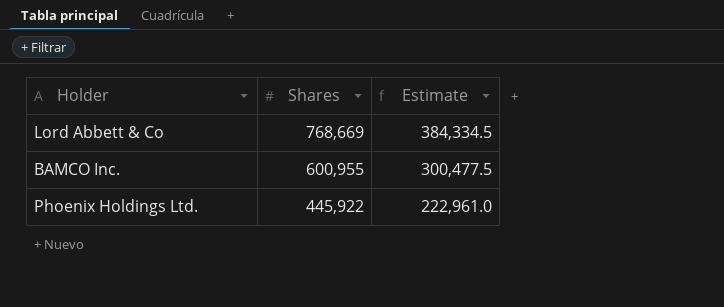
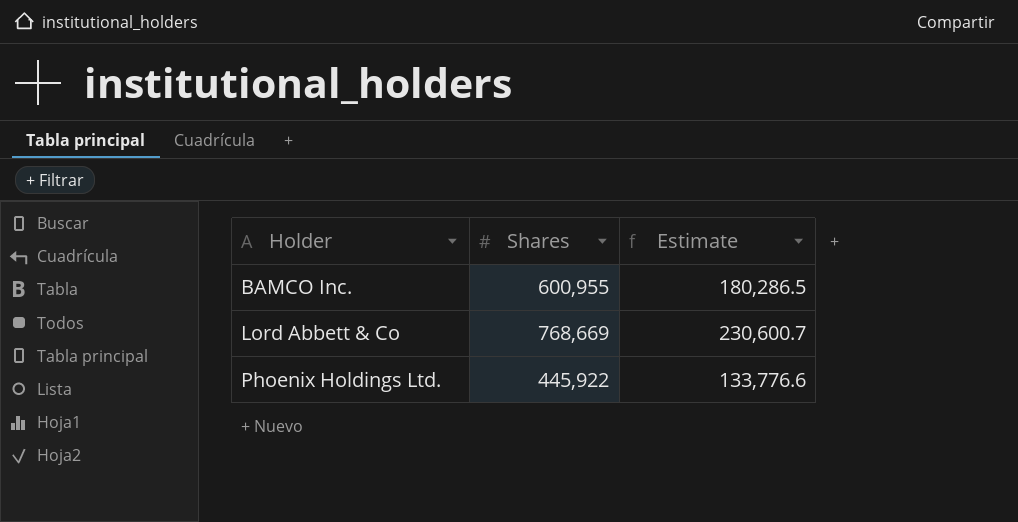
row order: Shares descending -> Holder ascending
column Estimate | formula: [Shares] * 0.5 -> [Shares] * 0.3

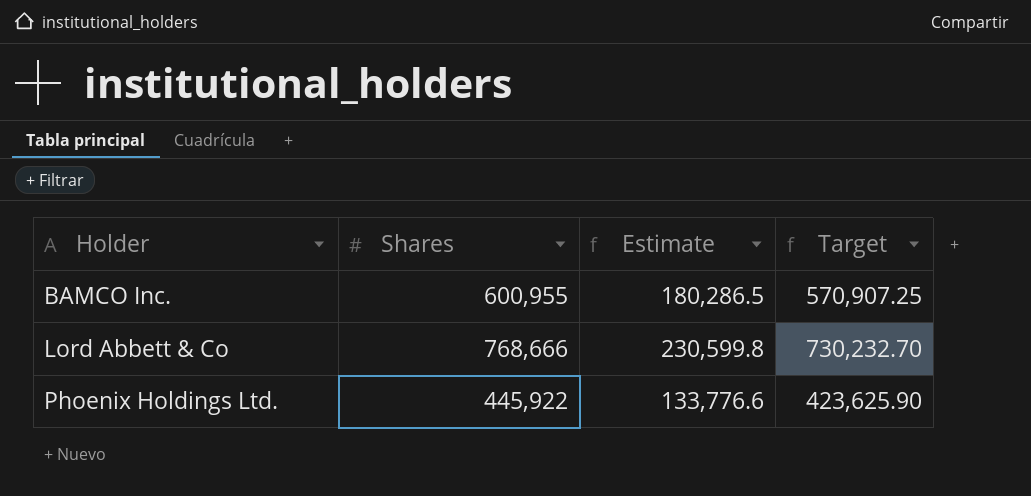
column Target | formula: none -> [Shares] * 0.95
Lord Abbett & Co | Shares: 768,669 -> 768,666
Lord Abbett & Co | Estimate: 230,600.7 -> 230,599.8

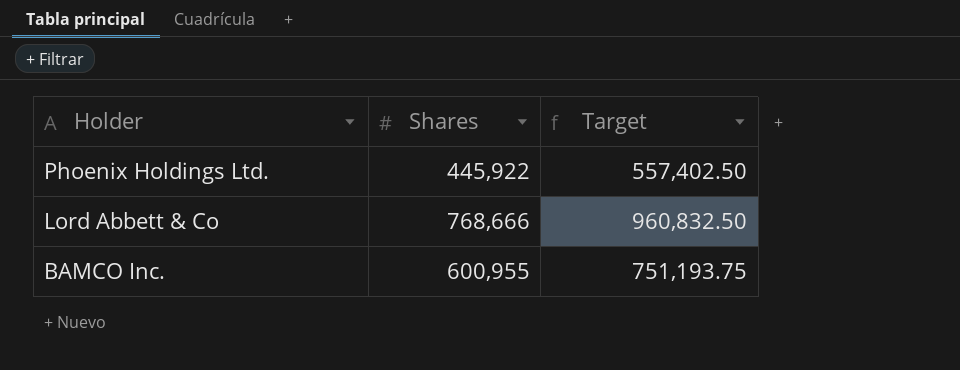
row order: Holder ascending -> Holder descending
column Estimate | formula: [Shares] * 0.3 -> none
column Target | formula: [Shares] * 0.95 -> [Shares] * 1.25

